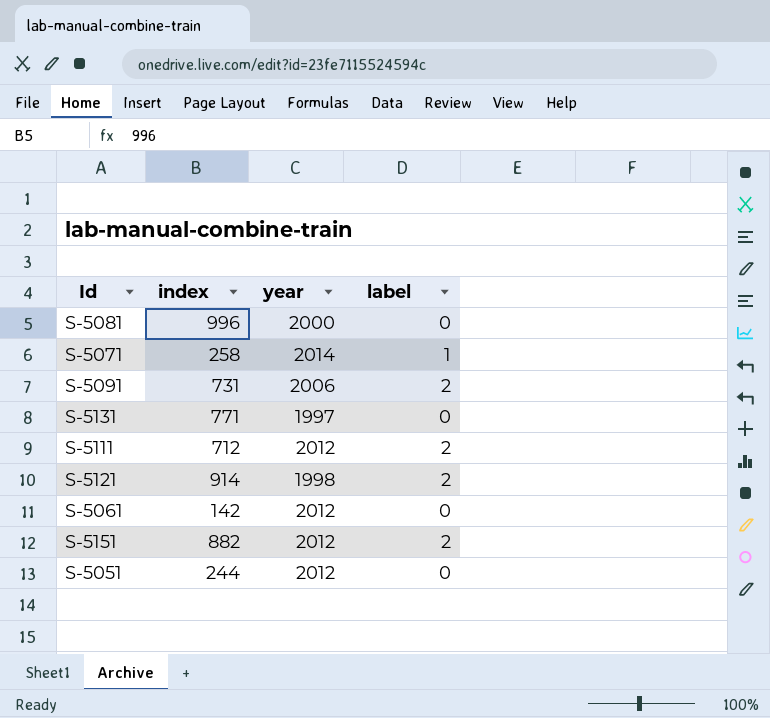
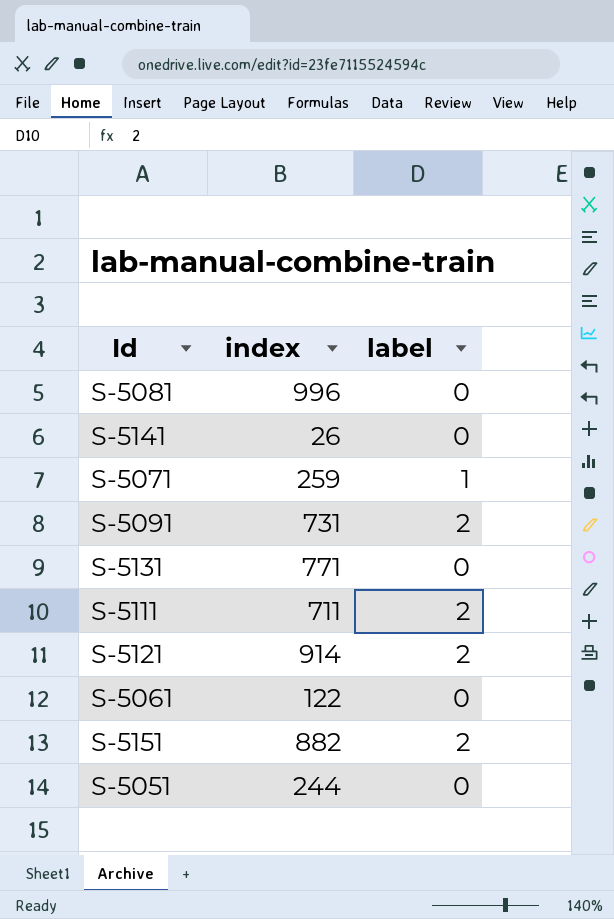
column year | position: 3 -> none
row S-5141: none -> 26 | 0
S-5071 | index: 258 -> 259
S-5111 | index: 712 -> 711
S-5061 | index: 142 -> 122

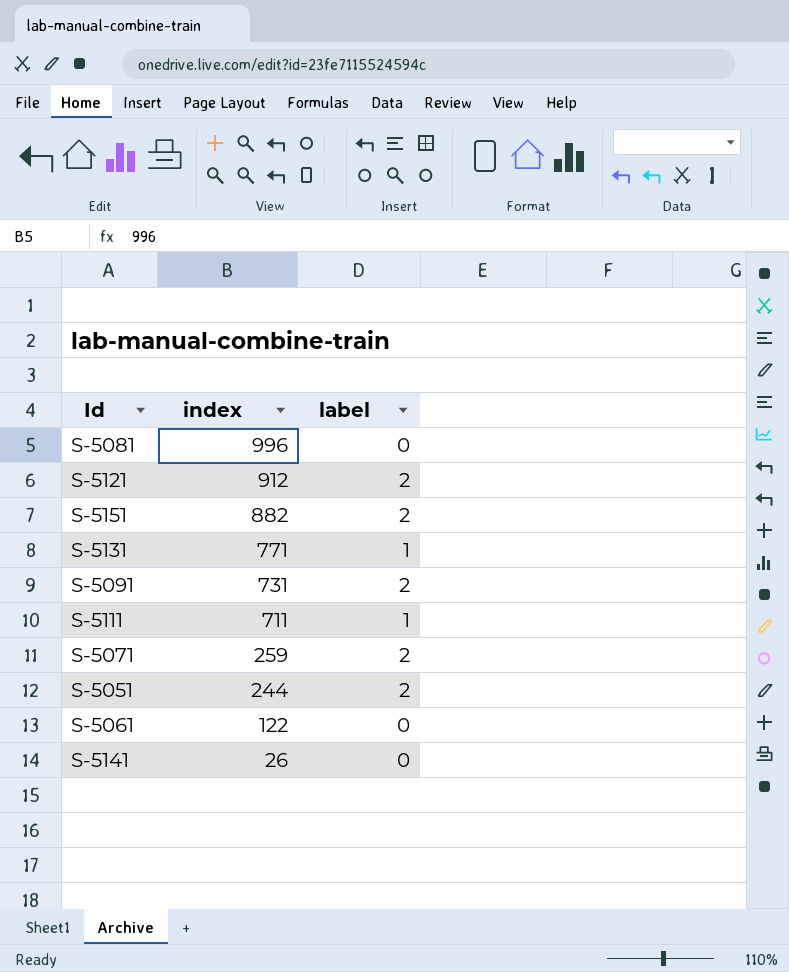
row order: none -> index descending
S-5121 | index: 914 -> 912
S-5131 | label: 0 -> 1
S-5111 | label: 2 -> 1
S-5071 | label: 1 -> 2
S-5051 | label: 0 -> 2

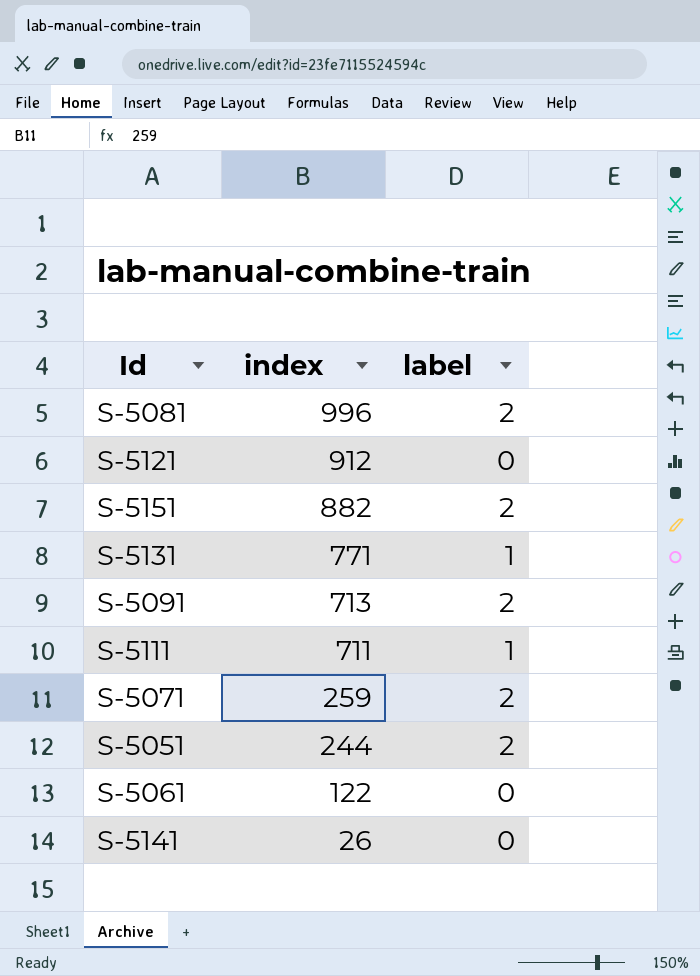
S-5081 | label: 0 -> 2
S-5121 | label: 2 -> 0
S-5091 | index: 731 -> 713

